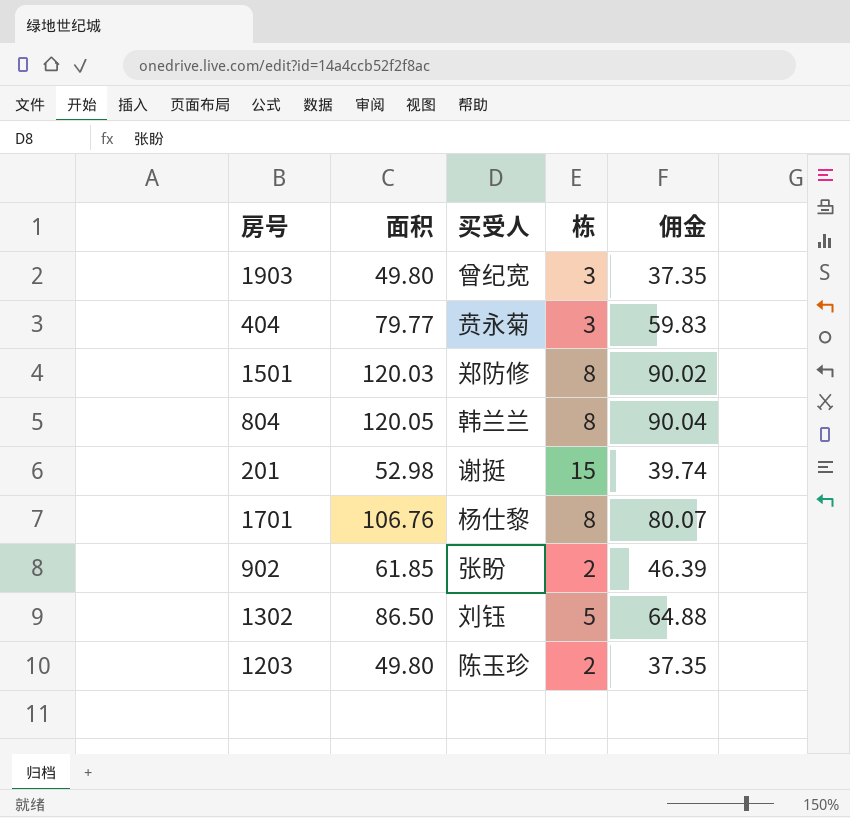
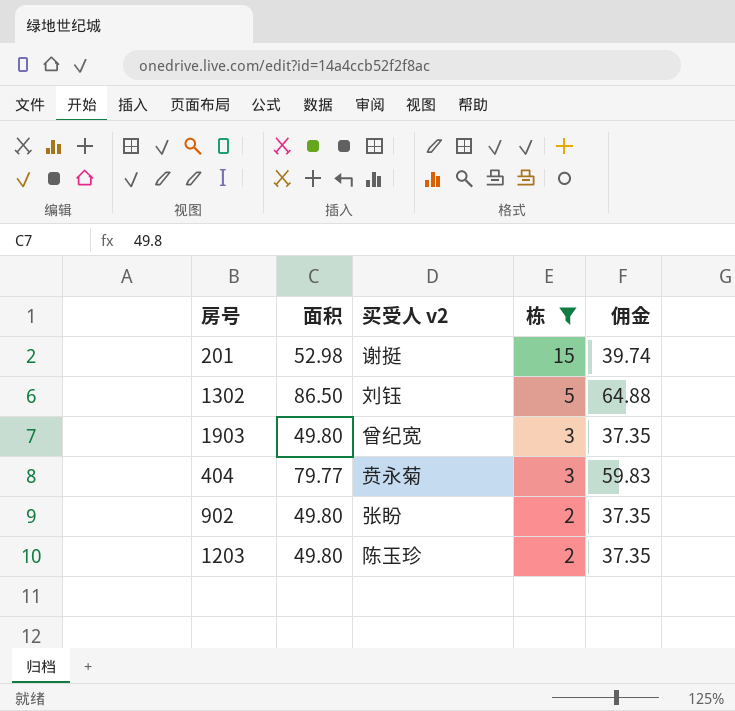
filter: none -> 栋 != 8
row order: none -> 栋 descending
column name: 买受人 -> 买受人 v2
902 | 面积: 61.85 -> 49.80
902 | 佣金: 46.39 -> 37.35

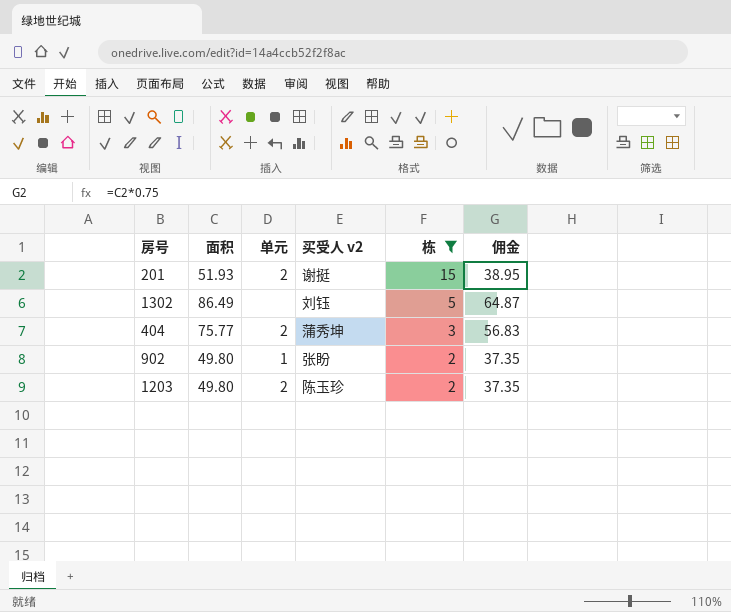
column 单元 | position: none -> 3
row 1903: 49.80 | 曾纪宽 | 3 | 37.35 -> none
201 | 面积: 52.98 -> 51.93
201 | 佣金: 39.74 -> 38.95
1302 | 面积: 86.50 -> 86.49
1302 | 佣金: 64.88 -> 64.87
404 | 面积: 79.77 -> 75.77
404 | 买受人 v2: 贲永菊 -> 蒲秀坤
404 | 佣金: 59.83 -> 56.83

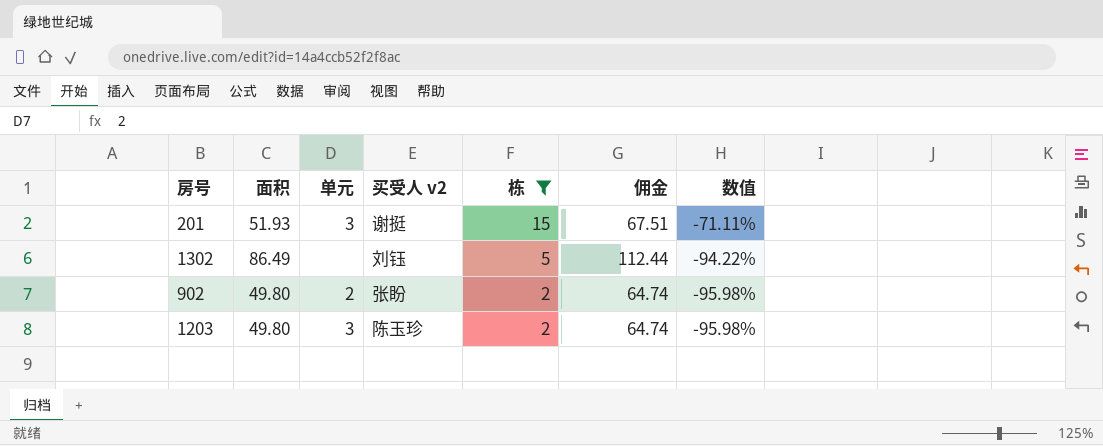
column 佣金 | formula: [面积] * 0.75 -> [面积] * 1.3
column 数值 | formula: none -> ([栋] - [面积]) / [面积]
row 404: 75.77 | 2 | 蒲秀坤 | 3 | 56.83 -> none
201 | 单元: 2 -> 3
902 | 单元: 1 -> 2
1203 | 单元: 2 -> 3

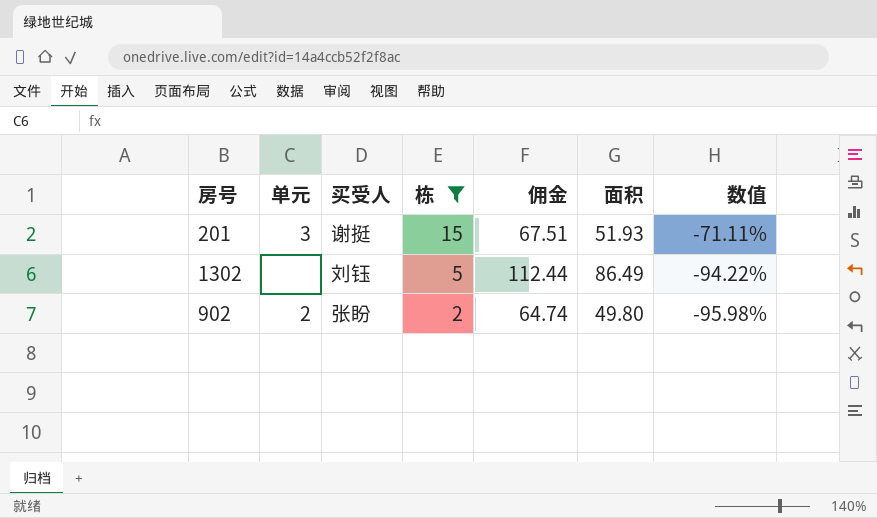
column name: 买受人 v2 -> 买受人
column 面积 | position: 2 -> 6
row 1203: 49.80 | 3 | 陈玉珍 | 2 | 64.74 | -95.98% -> none

